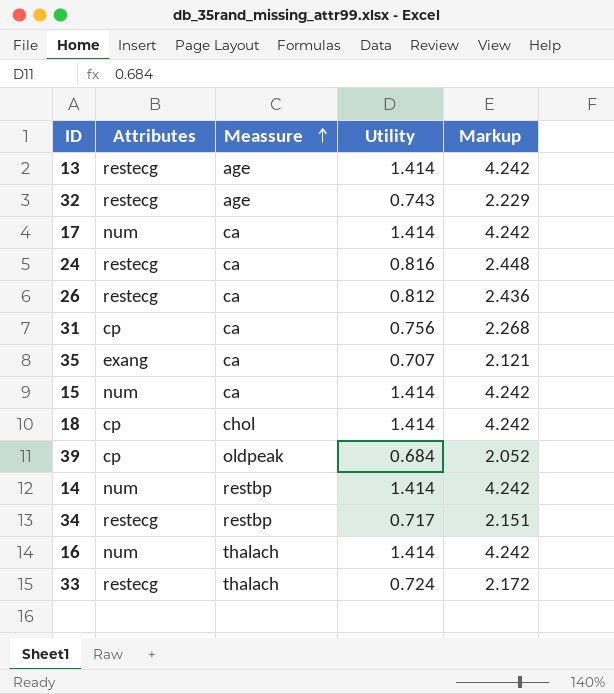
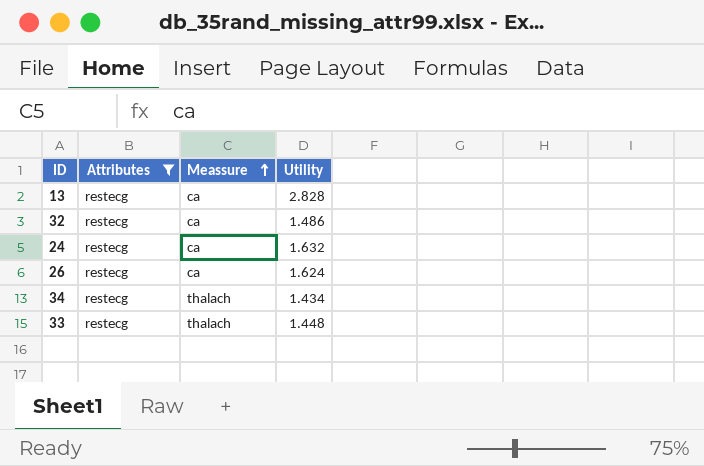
filter: none -> Attributes = restecg
column Markup | formula: [Utility] * 3 -> none
13 | Meassure: age -> ca
13 | Utility: 1.414 -> 2.828
32 | Meassure: age -> ca
32 | Utility: 0.743 -> 1.486
24 | Utility: 0.816 -> 1.632
26 | Utility: 0.812 -> 1.624
34 | Meassure: restbp -> thalach
34 | Utility: 0.717 -> 1.434
33 | Utility: 0.724 -> 1.448

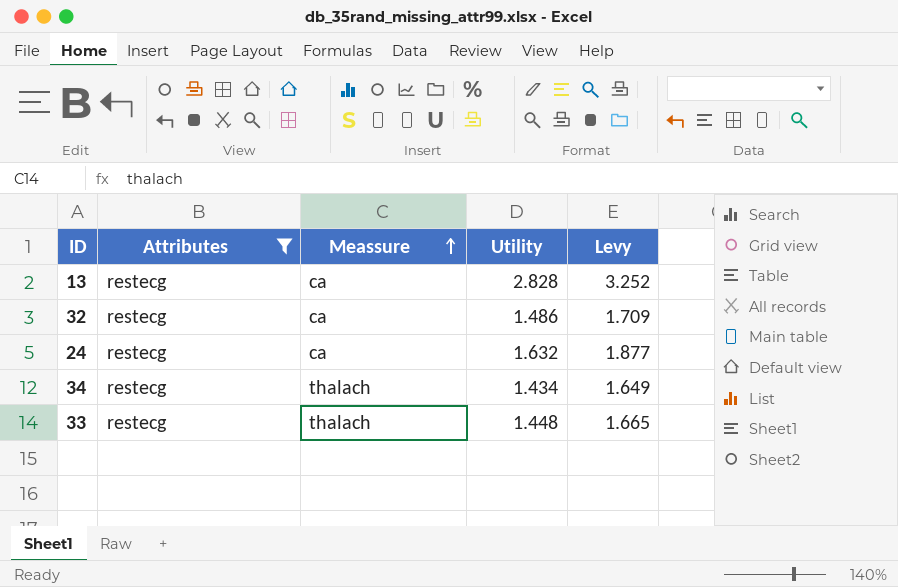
column Levy | formula: none -> [Utility] * 1.15
row 26: restecg | ca | 1.624 -> none

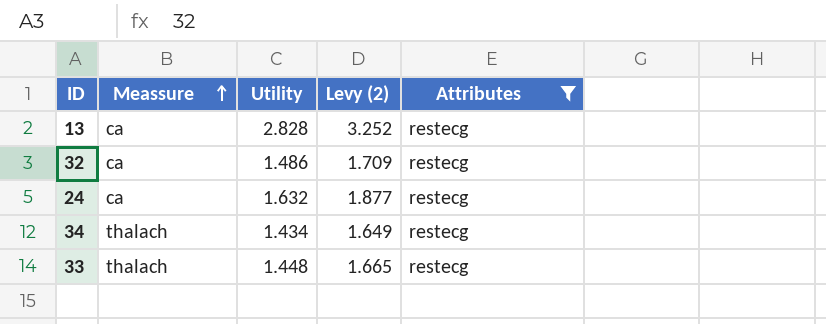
column name: Levy -> Levy (2)
column Attributes | position: 2 -> 5

